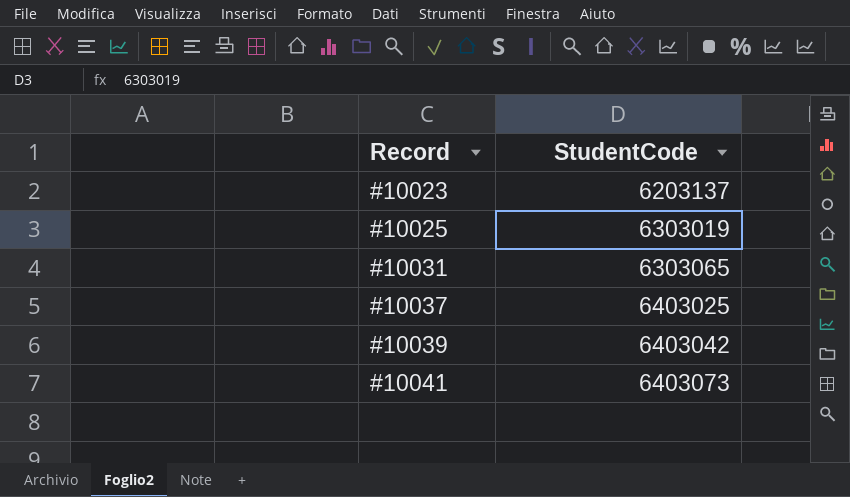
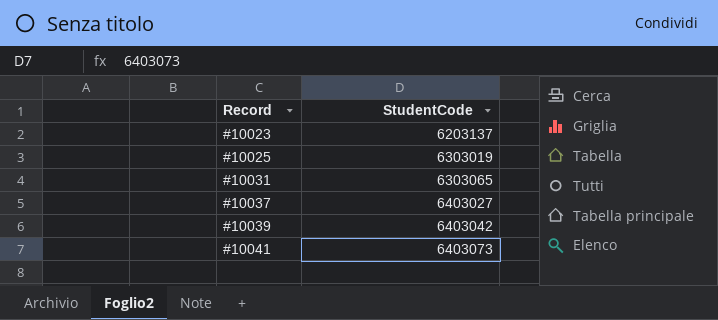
#10037 | StudentCode: 6403025 -> 6403027

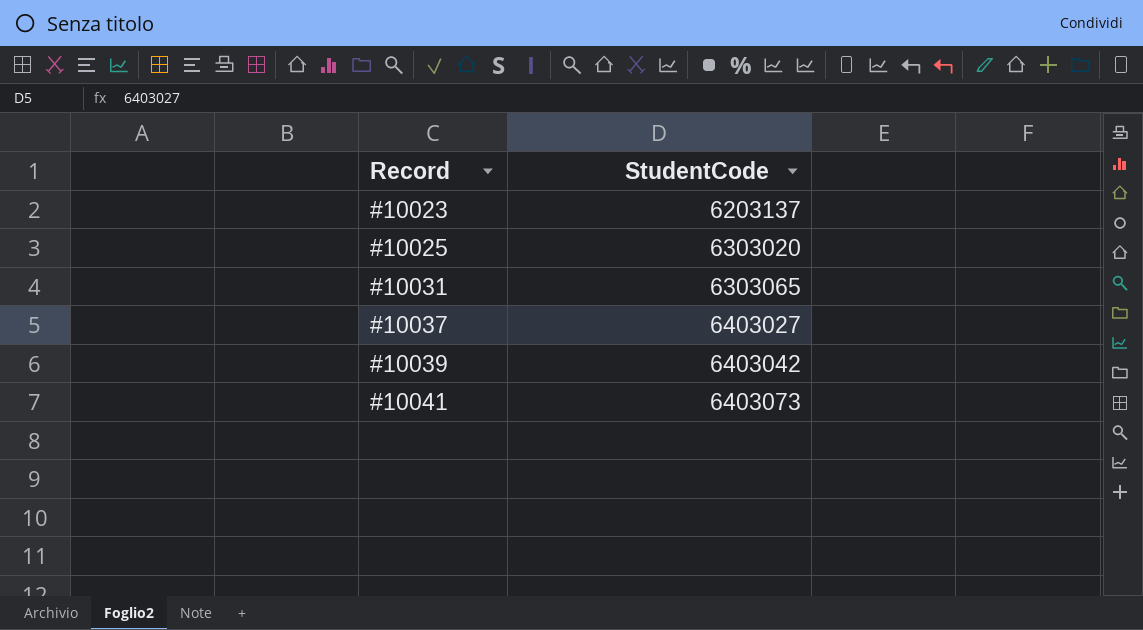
#10025 | StudentCode: 6303019 -> 6303020

